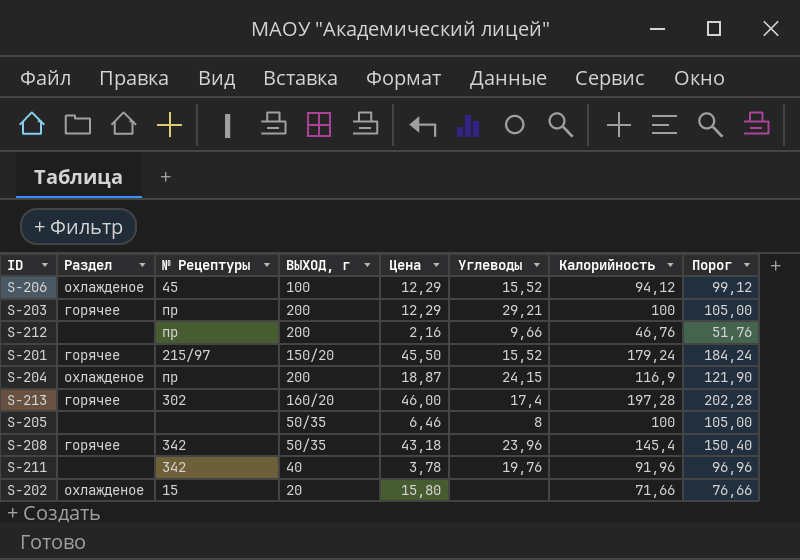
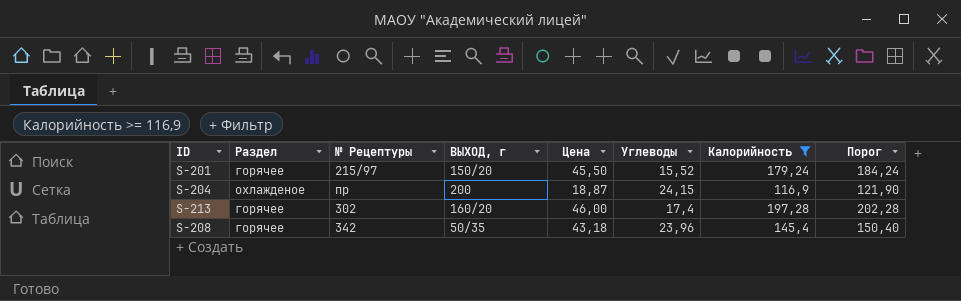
filter: none -> Калорийность >= 116,9

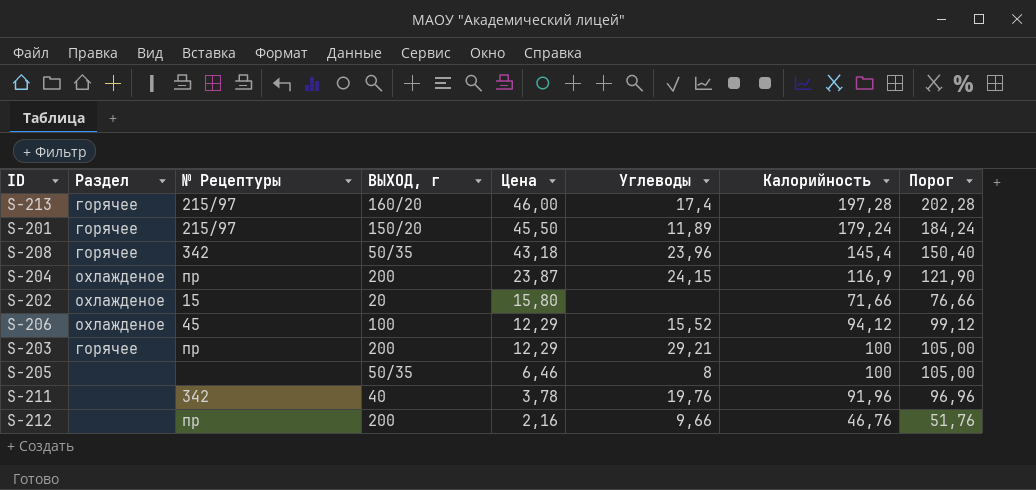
filter: Калорийность >= 116,9 -> none
row order: none -> Цена descending
S-213 | № Рецептуры: 302 -> 215/97
S-201 | Углеводы: 15,52 -> 11,89
S-204 | Цена: 18,87 -> 23,87

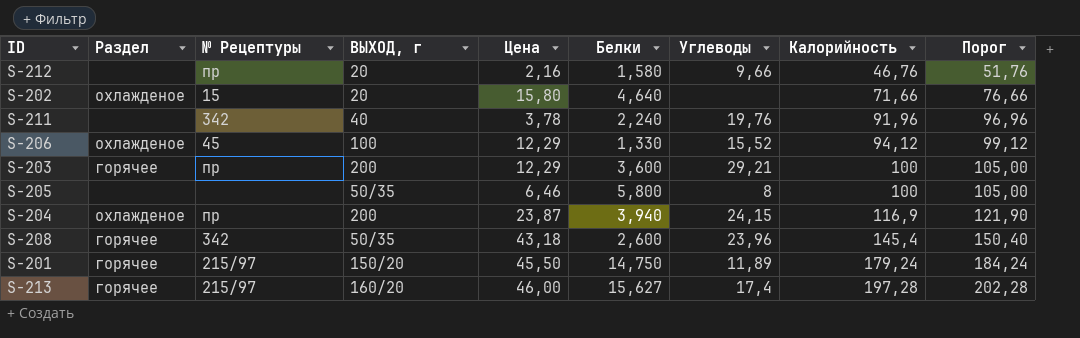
row order: Цена descending -> Калорийность ascending
column Белки | position: none -> 6
S-212 | ВЫХОД, г: 200 -> 20

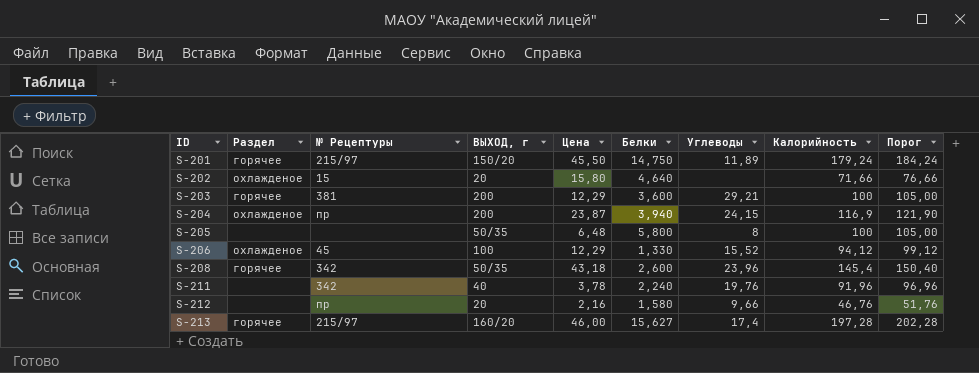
row order: Калорийность ascending -> ID ascending
S-203 | № Рецептуры: пр -> 381
S-205 | Цена: 6,46 -> 6,48

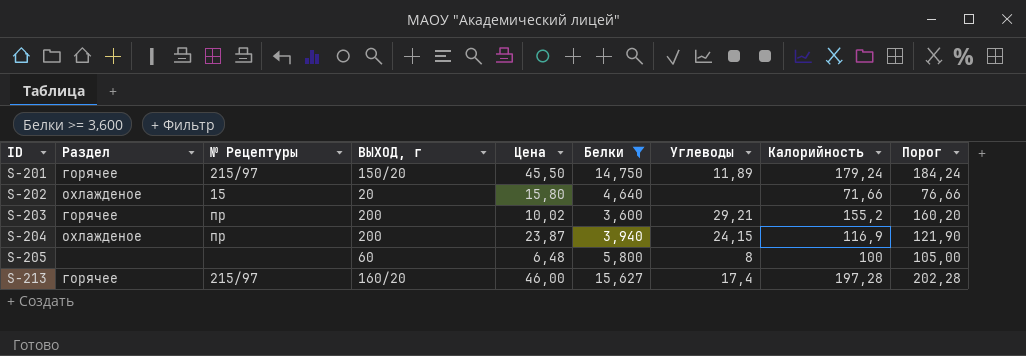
filter: none -> Белки >= 3,600
S-203 | № Рецептуры: 381 -> пр
S-203 | Цена: 12,29 -> 10,02
S-203 | Калорийность: 100 -> 155,2
S-203 | Порог: 105,00 -> 160,20
S-205 | ВЫХОД, г: 50/35 -> 60

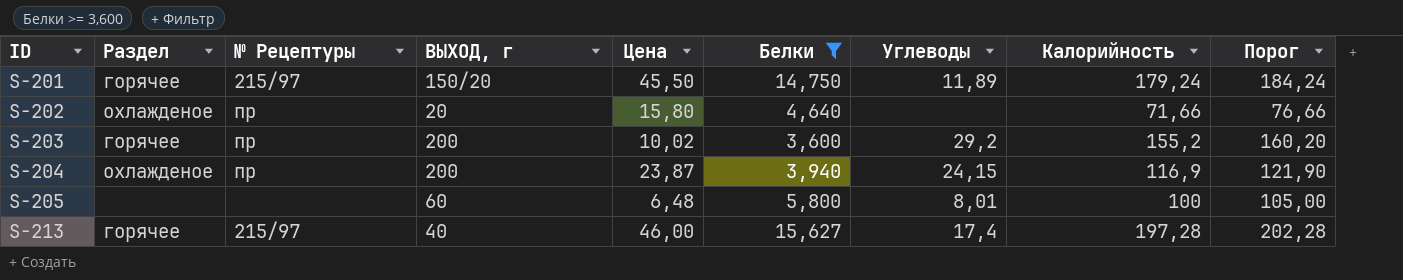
S-202 | № Рецептуры: 15 -> пр
S-203 | Углеводы: 29,21 -> 29,2
S-205 | Углеводы: 8 -> 8,01
S-213 | ВЫХОД, г: 160/20 -> 40

